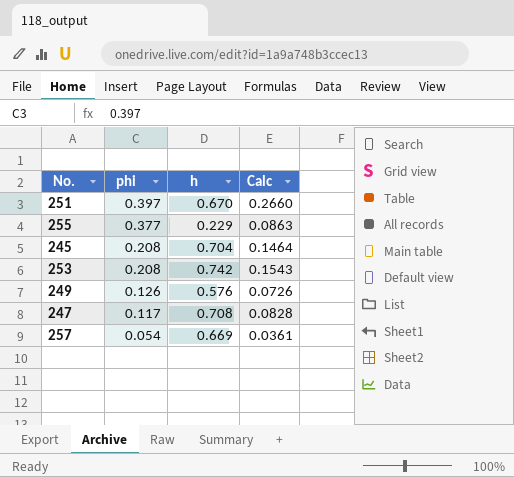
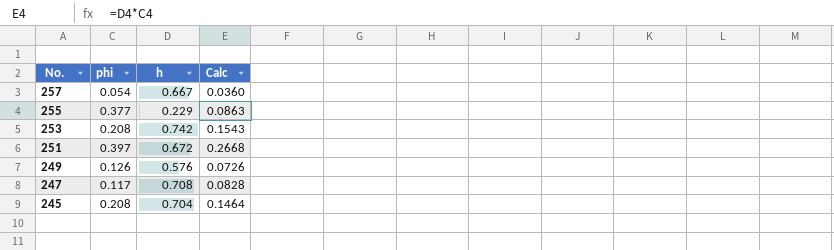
row order: phi descending -> No. descending
257 | h: 0.669 -> 0.667
257 | Calc: 0.0361 -> 0.0360
251 | h: 0.670 -> 0.672
251 | Calc: 0.2660 -> 0.2668

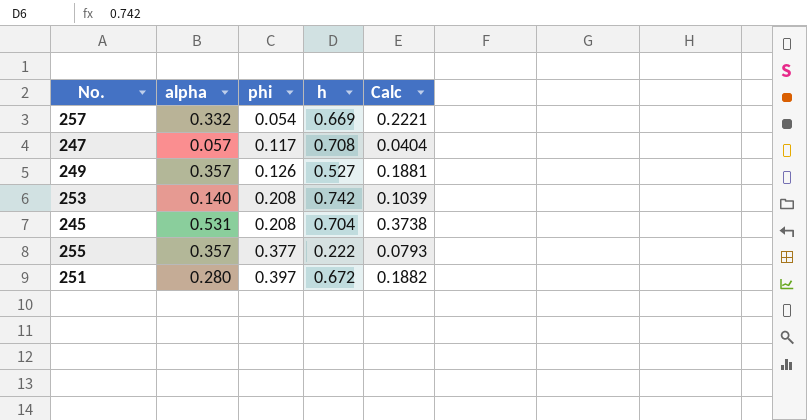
row order: No. descending -> phi ascending
column alpha | position: none -> 2
column Calc | formula: [phi] * [h] -> [alpha] * [h]
257 | h: 0.667 -> 0.669
249 | h: 0.576 -> 0.527
255 | h: 0.229 -> 0.222

